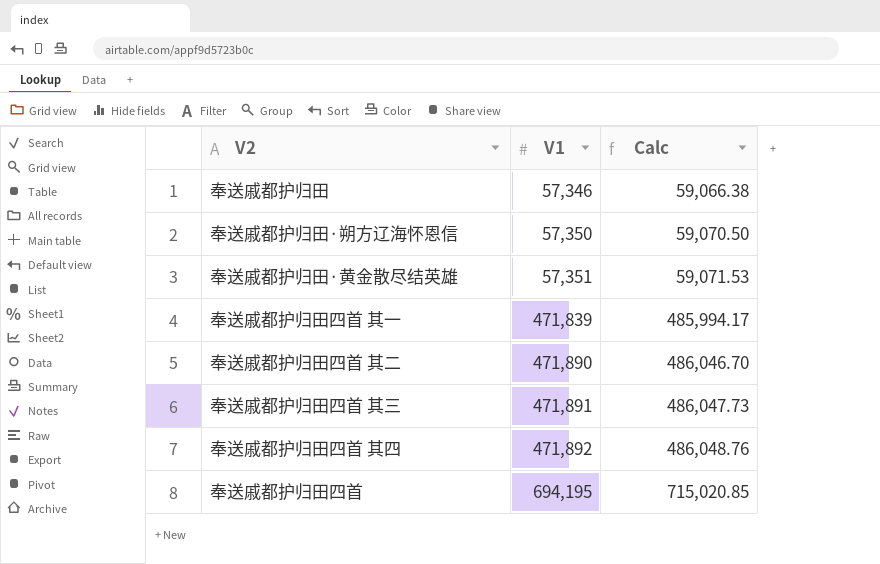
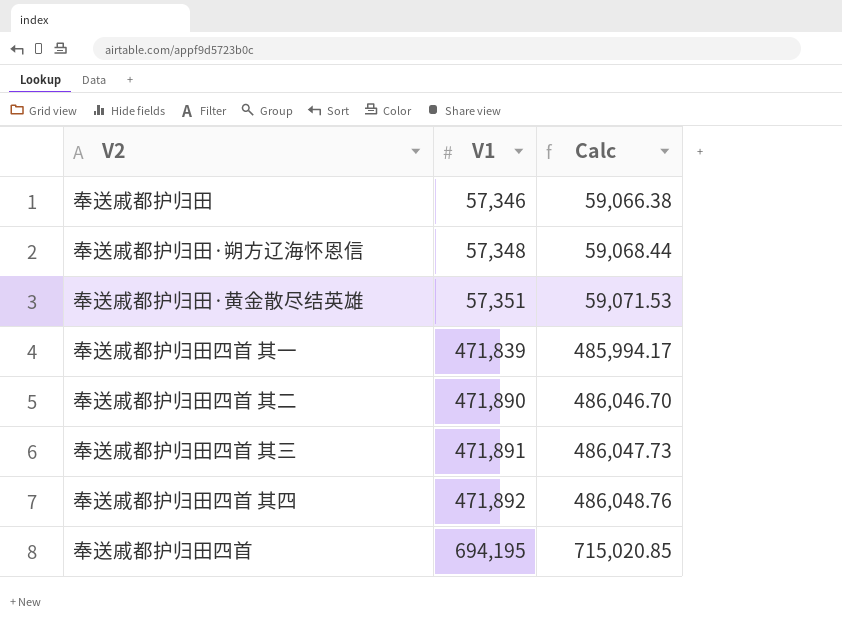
奉送戚都护归田·朔方辽海怀恩信 | V1: 57,350 -> 57,348
奉送戚都护归田·朔方辽海怀恩信 | Calc: 59,070.50 -> 59,068.44

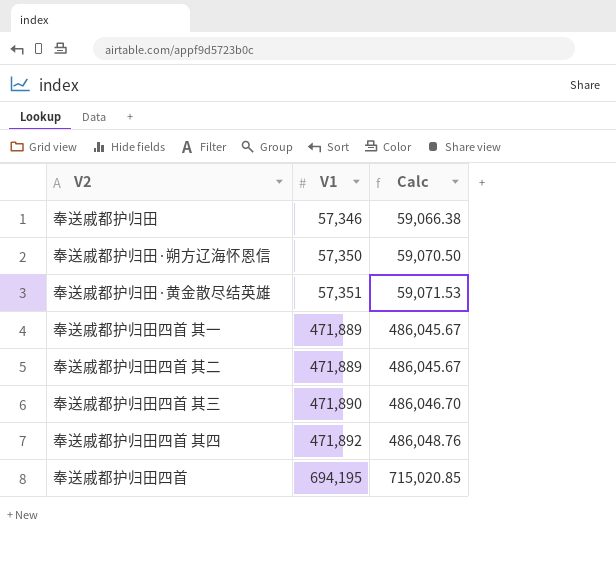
奉送戚都护归田·朔方辽海怀恩信 | V1: 57,348 -> 57,350
奉送戚都护归田·朔方辽海怀恩信 | Calc: 59,068.44 -> 59,070.50
奉送戚都护归田四首 其一 | V1: 471,839 -> 471,889
奉送戚都护归田四首 其一 | Calc: 485,994.17 -> 486,045.67
奉送戚都护归田四首 其二 | V1: 471,890 -> 471,889
奉送戚都护归田四首 其二 | Calc: 486,046.70 -> 486,045.67
奉送戚都护归田四首 其三 | V1: 471,891 -> 471,890
奉送戚都护归田四首 其三 | Calc: 486,047.73 -> 486,046.70

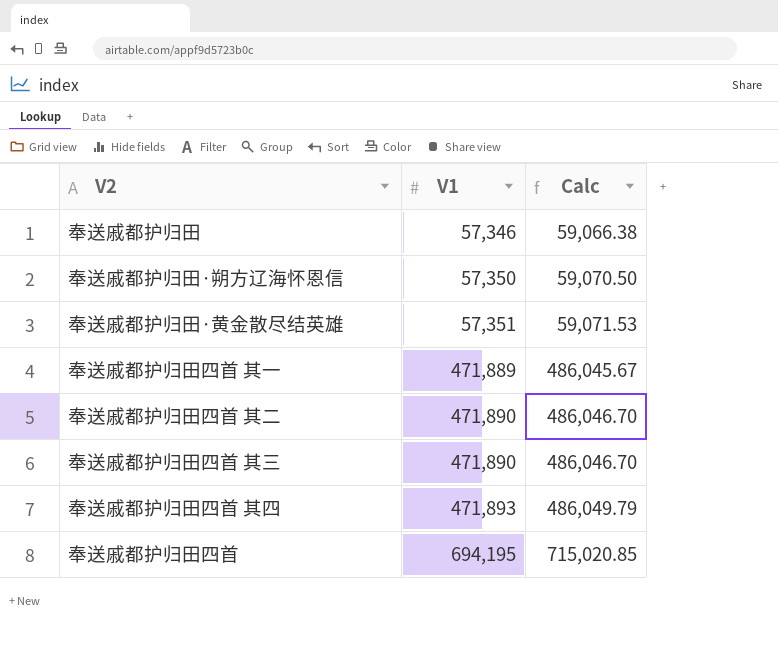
奉送戚都护归田四首 其二 | V1: 471,889 -> 471,890
奉送戚都护归田四首 其二 | Calc: 486,045.67 -> 486,046.70
奉送戚都护归田四首 其四 | V1: 471,892 -> 471,893
奉送戚都护归田四首 其四 | Calc: 486,048.76 -> 486,049.79

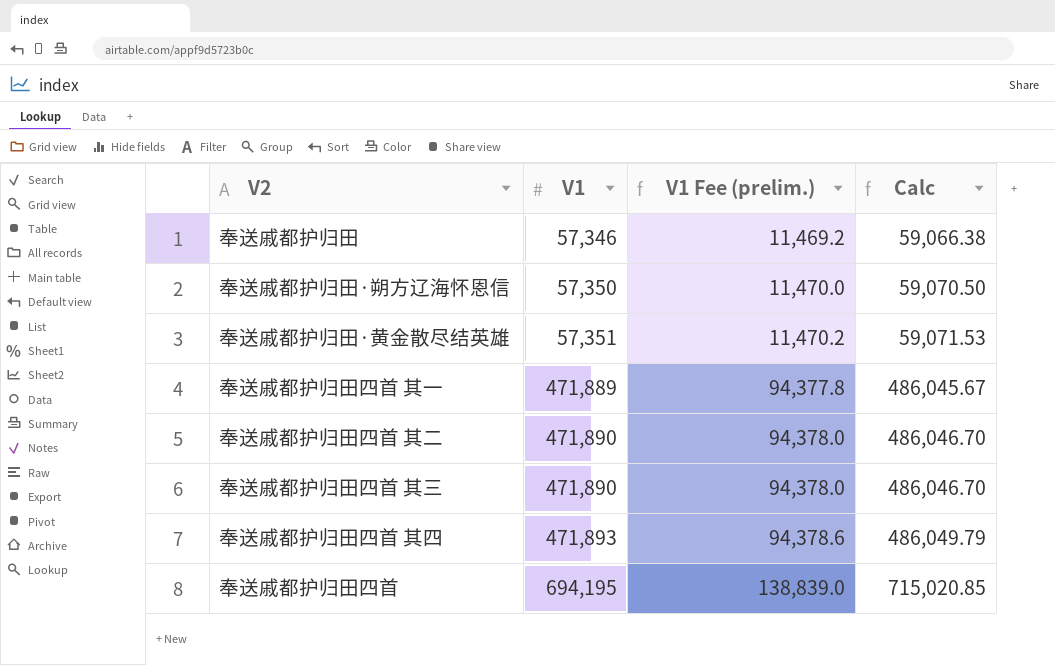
column V1 Fee (prelim.) | formula: none -> [V1] * 0.2

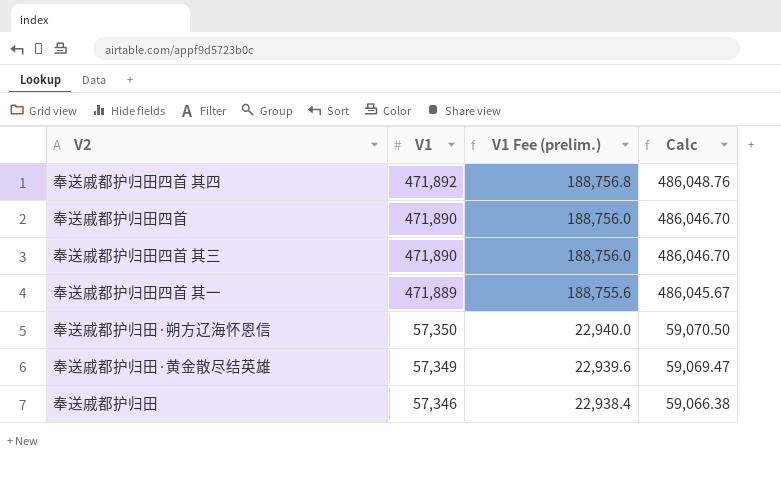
row order: V1 ascending -> V1 descending
column V1 Fee (prelim.) | formula: [V1] * 0.2 -> [V1] * 0.4
row 奉送戚都护归田四首 其二: 471,890 | 94,378.0 | 486,046.70 -> none
奉送戚都护归田四首 其四 | V1: 471,893 -> 471,892
奉送戚都护归田四首 其四 | Calc: 486,049.79 -> 486,048.76
奉送戚都护归田四首 | V1: 694,195 -> 471,890
奉送戚都护归田四首 | Calc: 715,020.85 -> 486,046.70
奉送戚都护归田·黄金散尽结英雄 | V1: 57,351 -> 57,349
奉送戚都护归田·黄金散尽结英雄 | Calc: 59,071.53 -> 59,069.47

